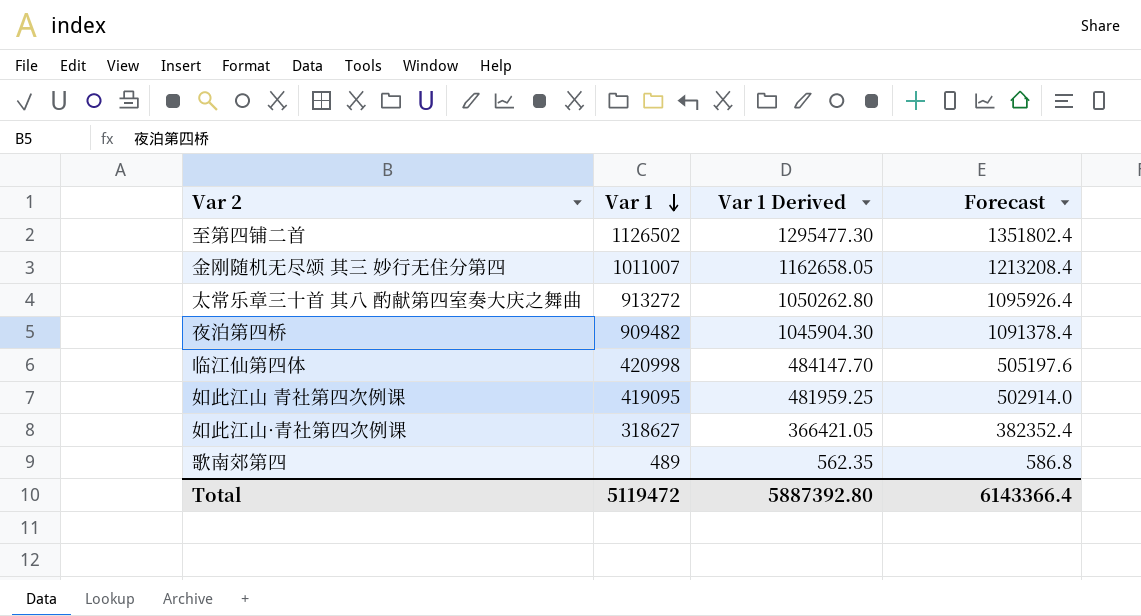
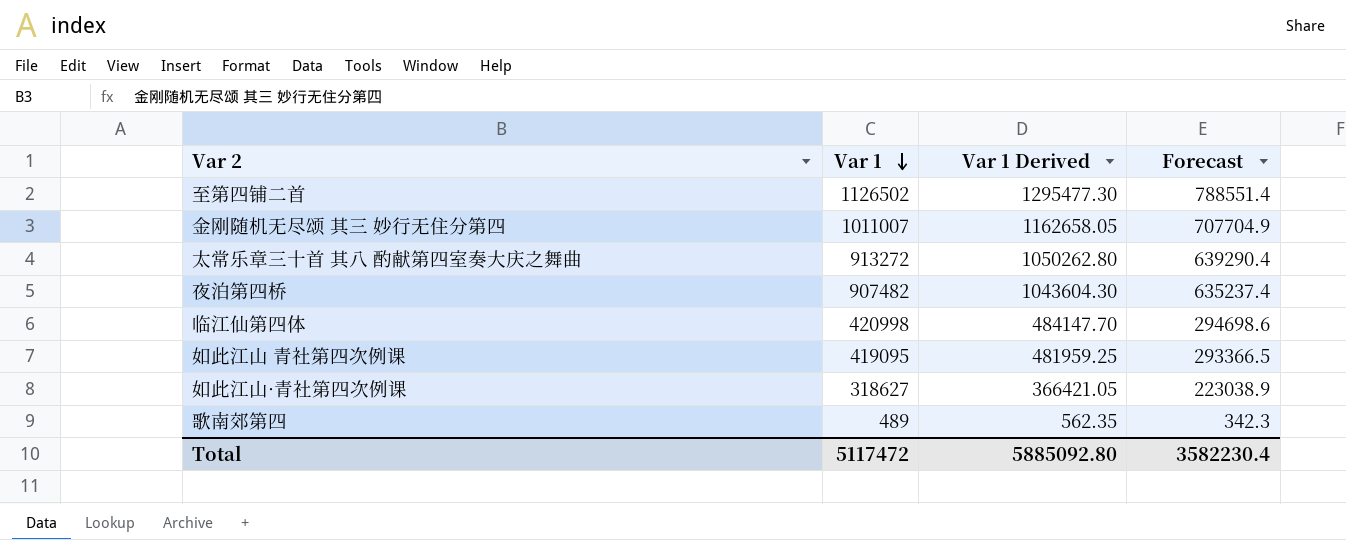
column Forecast | formula: [Var 1] * 1.2 -> [Var 1] * 0.7
夜泊第四桥 | Var 1: 909482 -> 907482
夜泊第四桥 | Var 1 Derived: 1045904.30 -> 1043604.30
Total | Var 1: 5119472 -> 5117472
Total | Var 1 Derived: 5887392.80 -> 5885092.80
Total | Forecast: 6143366.4 -> 3582230.4

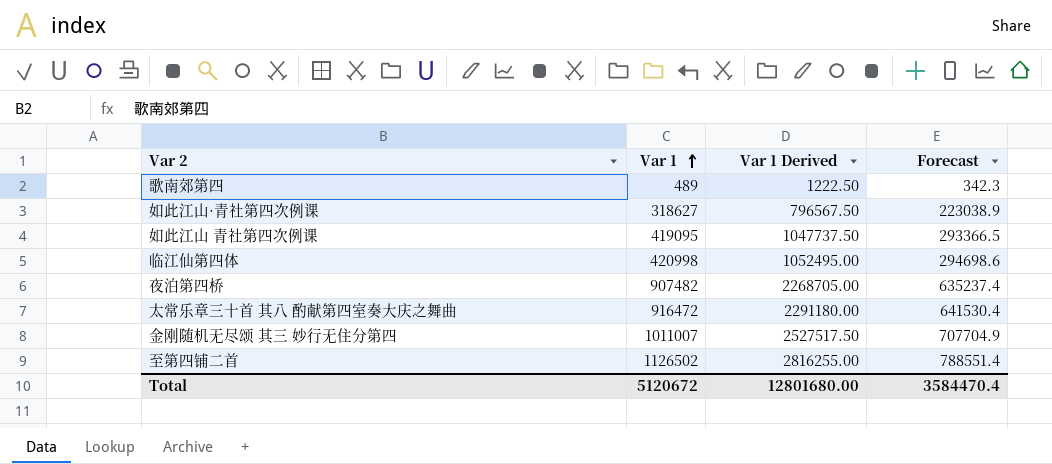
row order: Var 1 descending -> Var 1 ascending
column Var 1 Derived | formula: [Var 1] * 1.15 -> [Var 1] * 2.5
太常乐章三十首 其八 酌献第四室奏大庆之舞曲 | Var 1: 913272 -> 916472
太常乐章三十首 其八 酌献第四室奏大庆之舞曲 | Forecast: 639290.4 -> 641530.4
Total | Var 1: 5117472 -> 5120672
Total | Var 1 Derived: 5885092.80 -> 12801680.00
Total | Forecast: 3582230.4 -> 3584470.4

